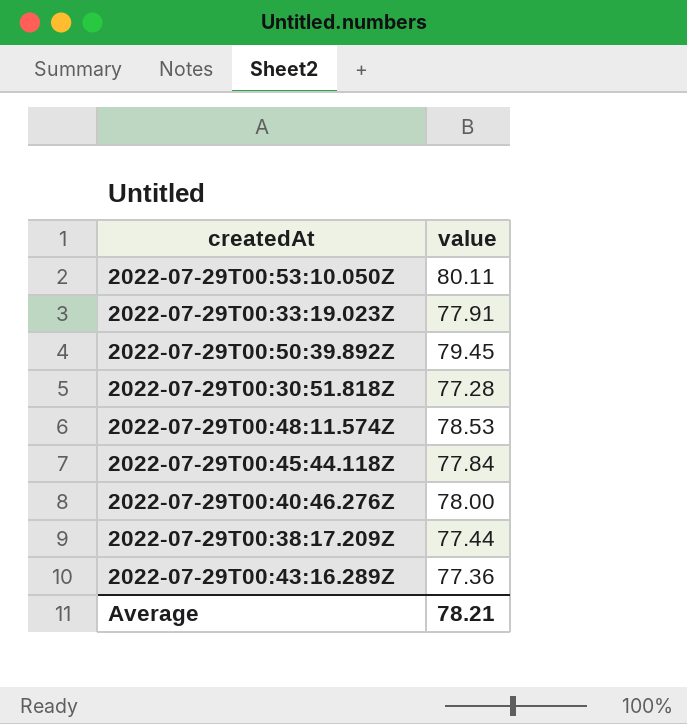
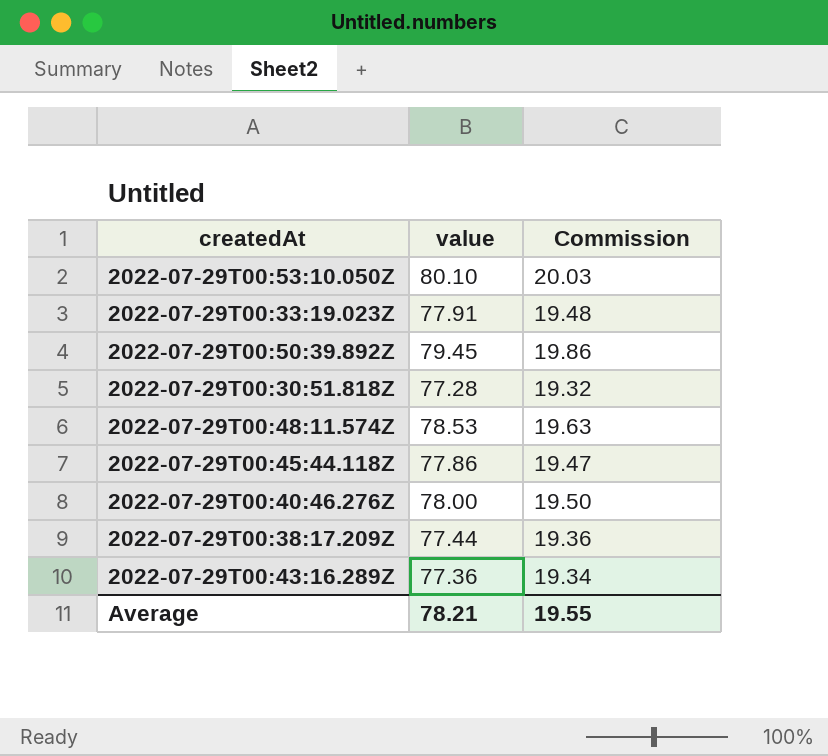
column Commission | formula: none -> [value] * 0.25
2022-07-29T00:53:10.050Z | value: 80.11 -> 80.10
2022-07-29T00:45:44.118Z | value: 77.84 -> 77.86

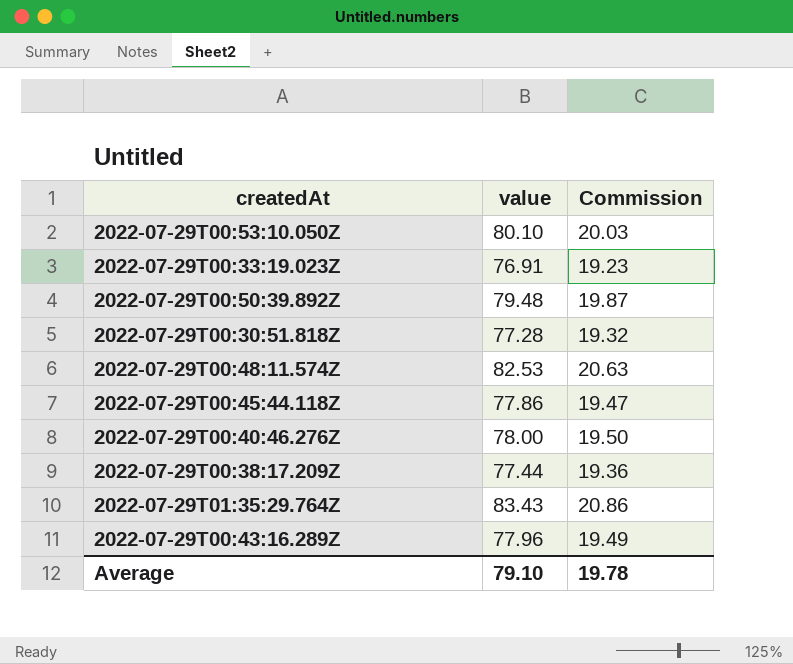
2022-07-29T00:33:19.023Z | value: 77.91 -> 76.91
2022-07-29T00:33:19.023Z | Commission: 19.48 -> 19.23
2022-07-29T00:50:39.892Z | value: 79.45 -> 79.48
2022-07-29T00:50:39.892Z | Commission: 19.86 -> 19.87
2022-07-29T00:48:11.574Z | value: 78.53 -> 82.53
2022-07-29T00:48:11.574Z | Commission: 19.63 -> 20.63
row 2022-07-29T01:35:29.764Z: none -> 83.43 | 20.86
2022-07-29T00:43:16.289Z | value: 77.36 -> 77.96
2022-07-29T00:43:16.289Z | Commission: 19.34 -> 19.49
Average | value: 78.21 -> 79.10
Average | Commission: 19.55 -> 19.78

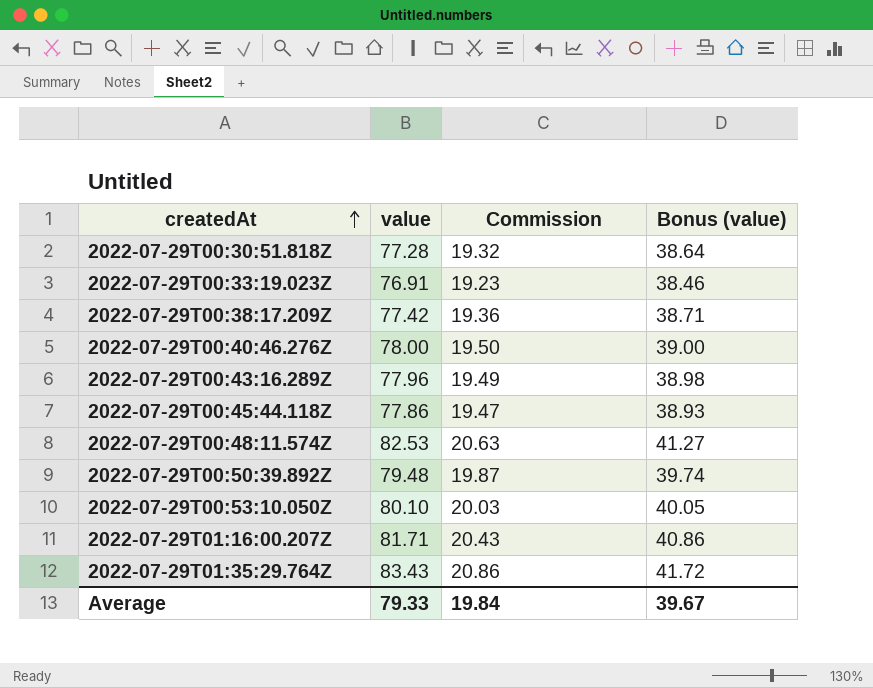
row order: none -> createdAt ascending
column Bonus (value) | formula: none -> [value] * 0.5
2022-07-29T00:38:17.209Z | value: 77.44 -> 77.42
row 2022-07-29T01:16:00.207Z: none -> 81.71 | 20.43 | 40.86
Average | value: 79.10 -> 79.33
Average | Commission: 19.78 -> 19.84

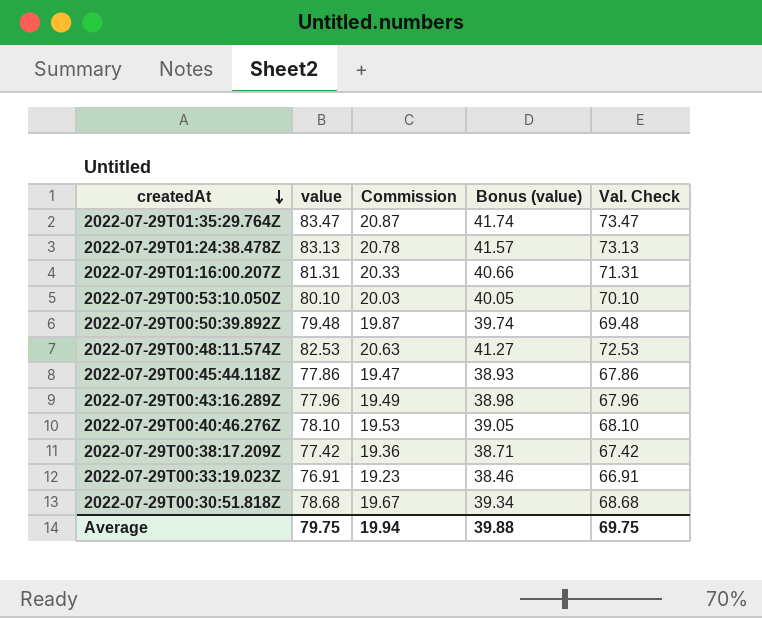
row order: createdAt ascending -> createdAt descending
column Val. Check | formula: none -> [value] - 10
2022-07-29T01:35:29.764Z | value: 83.43 -> 83.47
2022-07-29T01:35:29.764Z | Commission: 20.86 -> 20.87
2022-07-29T01:35:29.764Z | Bonus (value): 41.72 -> 41.74
row 2022-07-29T01:24:38.478Z: none -> 83.13 | 20.78 | 41.57 | 73.13
2022-07-29T01:16:00.207Z | value: 81.71 -> 81.31
2022-07-29T01:16:00.207Z | Commission: 20.43 -> 20.33
2022-07-29T01:16:00.207Z | Bonus (value): 40.86 -> 40.66
2022-07-29T00:40:46.276Z | value: 78.00 -> 78.10
2022-07-29T00:40:46.276Z | Commission: 19.50 -> 19.53
2022-07-29T00:40:46.276Z | Bonus (value): 39.00 -> 39.05
2022-07-29T00:30:51.818Z | value: 77.28 -> 78.68
2022-07-29T00:30:51.818Z | Commission: 19.32 -> 19.67
2022-07-29T00:30:51.818Z | Bonus (value): 38.64 -> 39.34
Average | value: 79.33 -> 79.75
Average | Commission: 19.84 -> 19.94
Average | Bonus (value): 39.67 -> 39.88

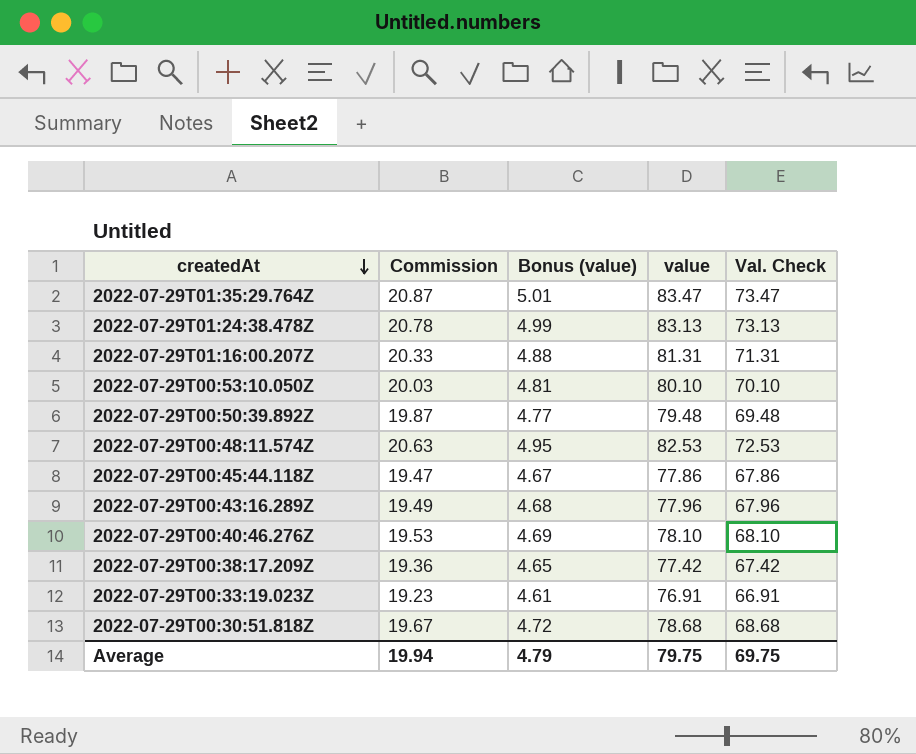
column Bonus (value) | formula: [value] * 0.5 -> [value] * 0.06
column value | position: 2 -> 4
Average | Bonus (value): 39.88 -> 4.79

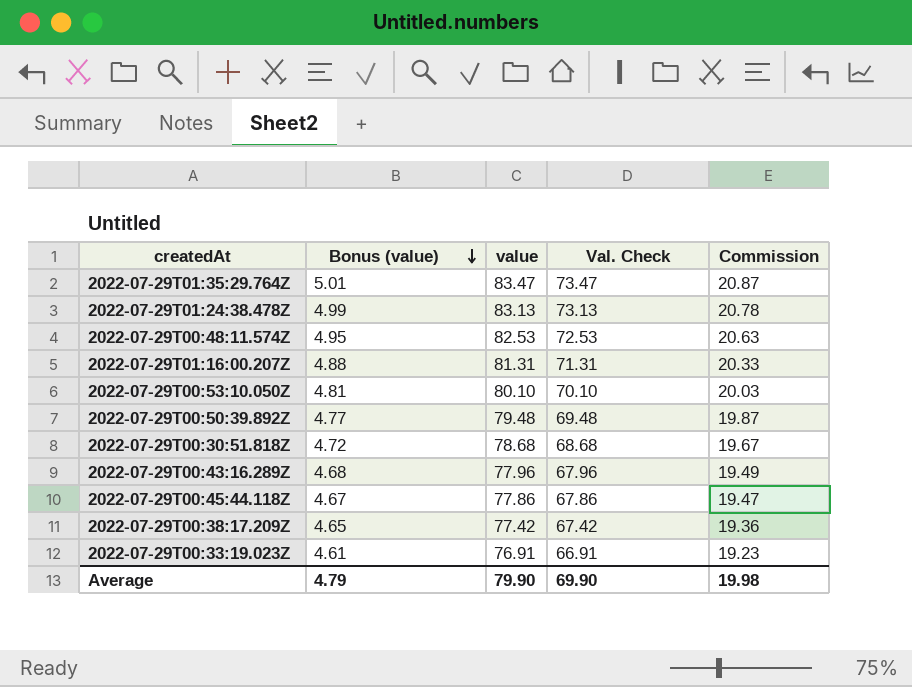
row order: createdAt descending -> Bonus (value) descending
column Commission | position: 2 -> 5
row 2022-07-29T00:40:46.276Z: 19.53 | 4.69 | 78.10 | 68.10 -> none
Average | value: 79.75 -> 79.90
Average | Val. Check: 69.75 -> 69.90
Average | Commission: 19.94 -> 19.98

